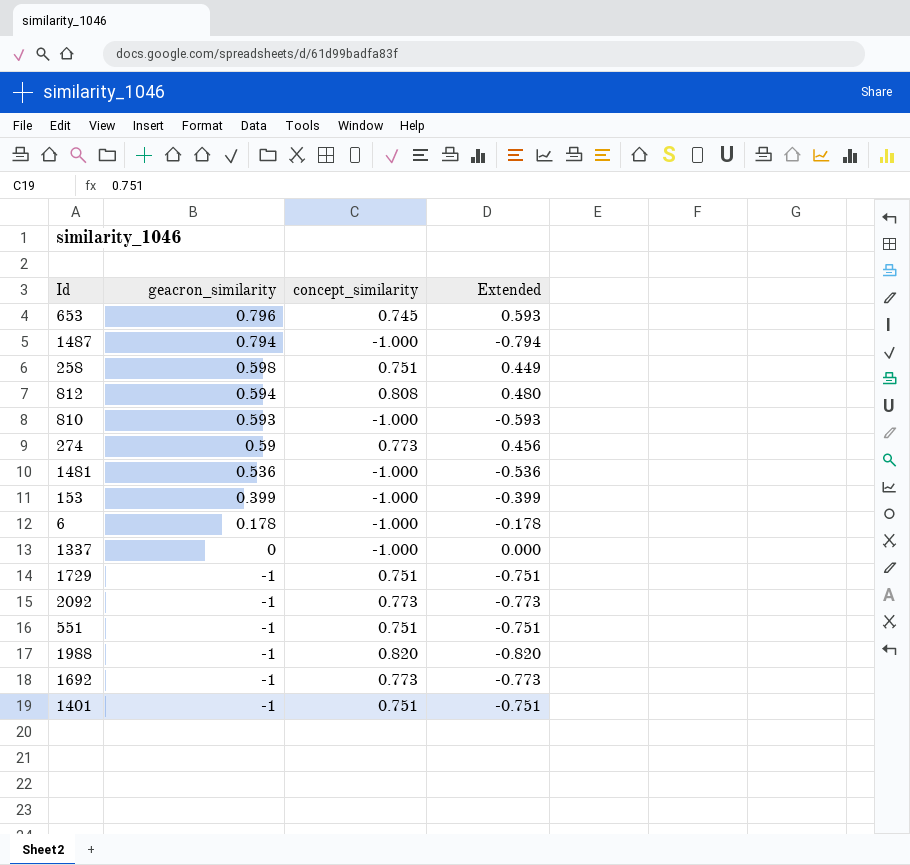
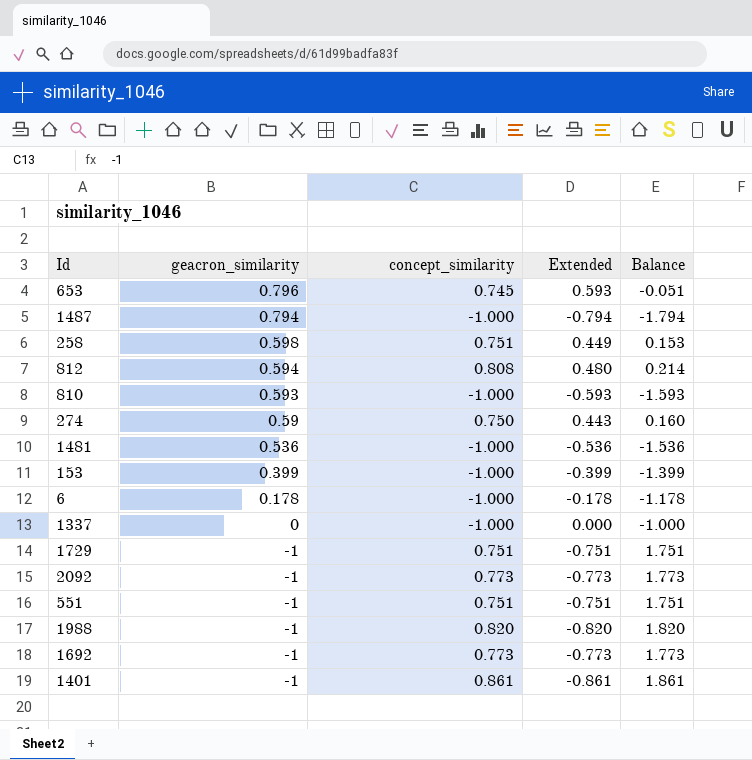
column Balance | formula: none -> [concept_similarity] - [geacron_similarity]
274 | concept_similarity: 0.773 -> 0.750
274 | Extended: 0.456 -> 0.443
1401 | concept_similarity: 0.751 -> 0.861
1401 | Extended: -0.751 -> -0.861

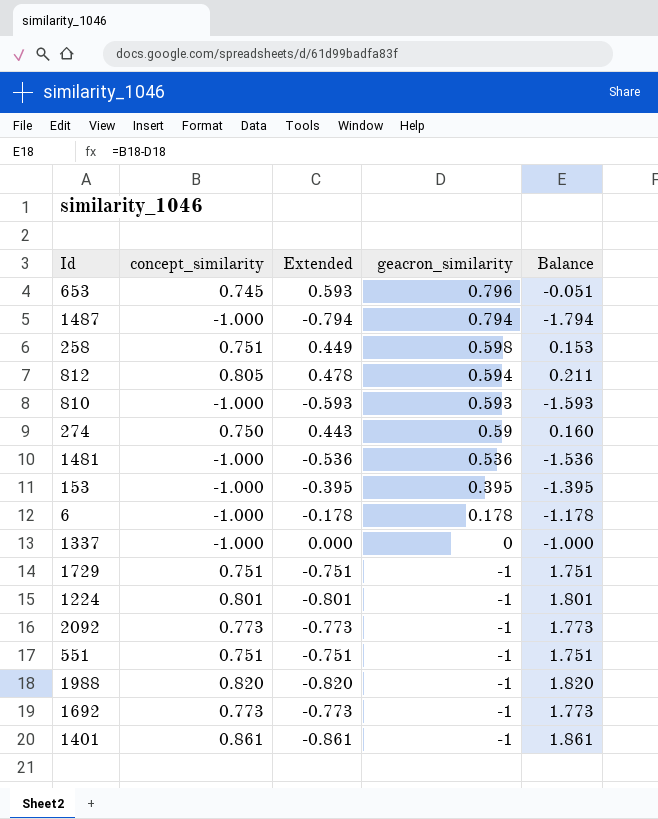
column geacron_similarity | position: 2 -> 4
812 | concept_similarity: 0.808 -> 0.805
812 | Extended: 0.480 -> 0.478
812 | Balance: 0.214 -> 0.211
153 | Extended: -0.399 -> -0.395
153 | geacron_similarity: 0.399 -> 0.395
153 | Balance: -1.399 -> -1.395
row 1224: none -> 0.801 | -0.801 | -1 | 1.801

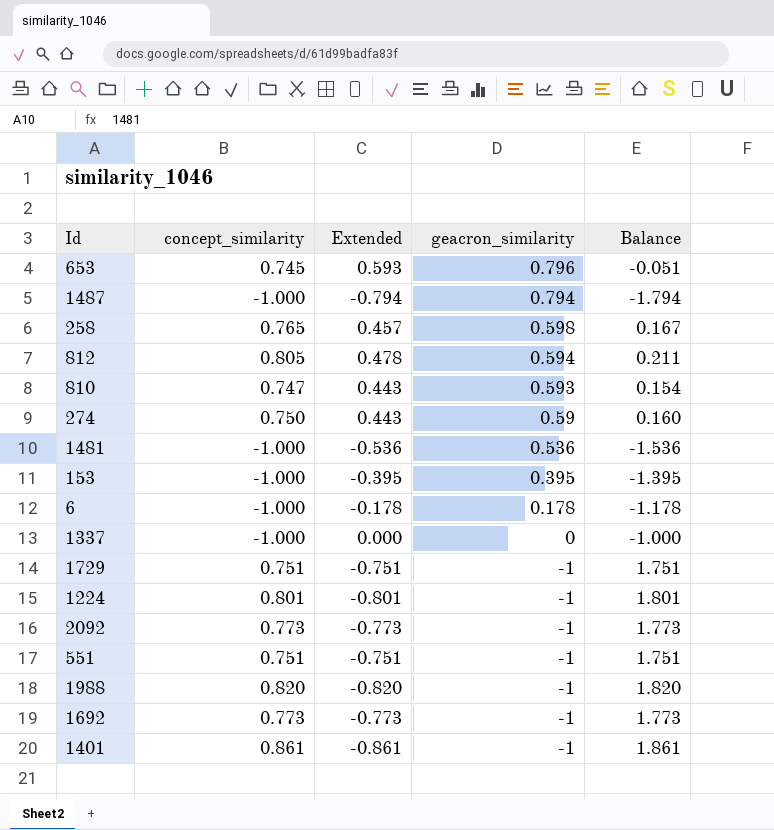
258 | concept_similarity: 0.751 -> 0.765
258 | Extended: 0.449 -> 0.457
258 | Balance: 0.153 -> 0.167
810 | concept_similarity: -1.000 -> 0.747
810 | Extended: -0.593 -> 0.443
810 | Balance: -1.593 -> 0.154

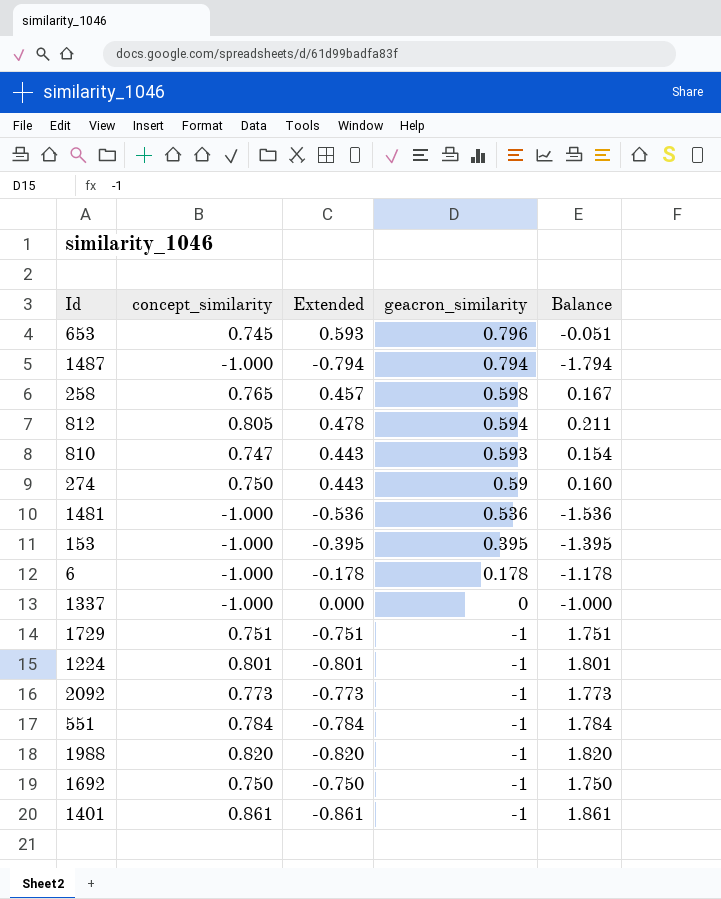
551 | concept_similarity: 0.751 -> 0.784
551 | Extended: -0.751 -> -0.784
551 | Balance: 1.751 -> 1.784
1692 | concept_similarity: 0.773 -> 0.750
1692 | Extended: -0.773 -> -0.750
1692 | Balance: 1.773 -> 1.750

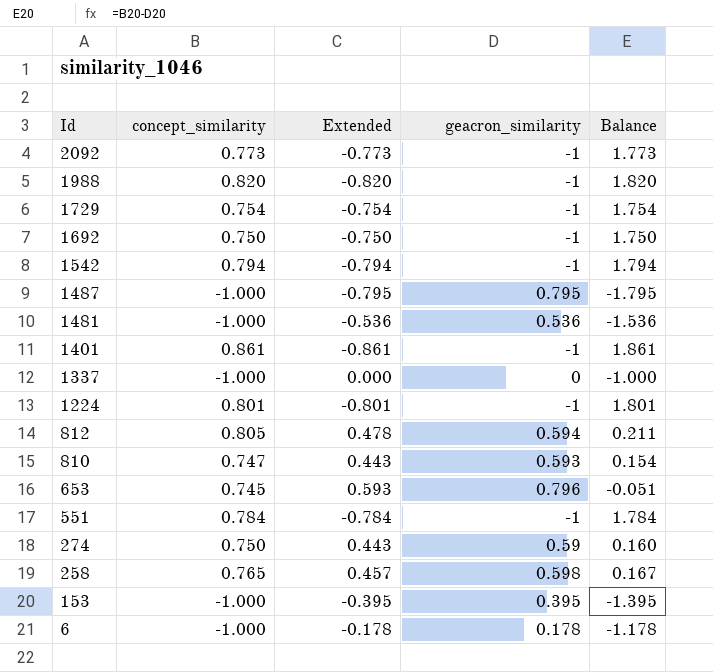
row order: geacron_similarity descending -> Id descending
1729 | concept_similarity: 0.751 -> 0.754
1729 | Extended: -0.751 -> -0.754
1729 | Balance: 1.751 -> 1.754
row 1542: none -> 0.794 | -0.794 | -1 | 1.794
1487 | Extended: -0.794 -> -0.795
1487 | geacron_similarity: 0.794 -> 0.795
1487 | Balance: -1.794 -> -1.795

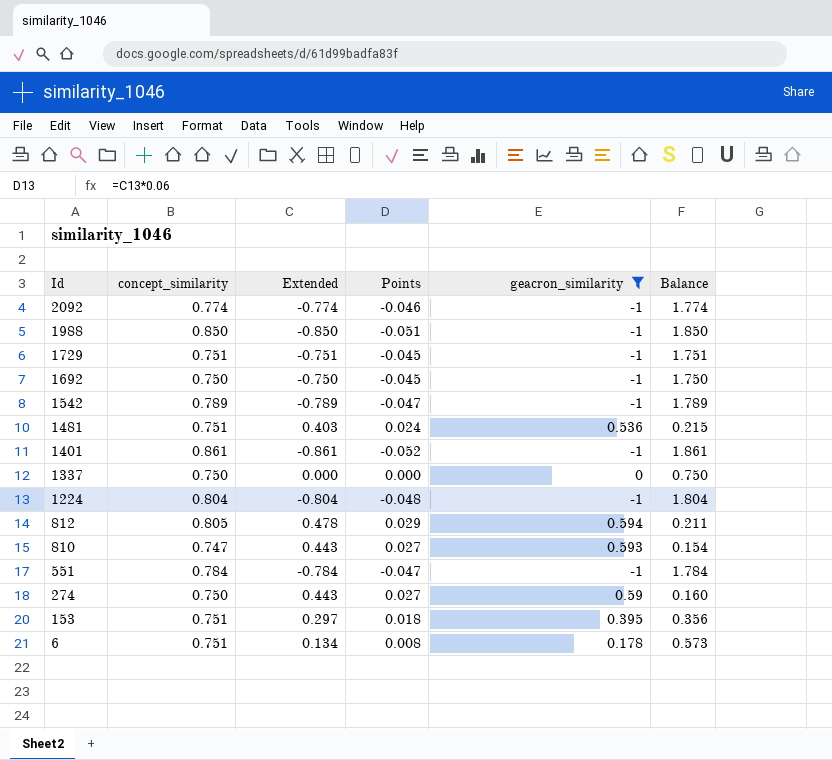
filter: none -> geacron_similarity <= 0.594
column Points | formula: none -> [Extended] * 0.06
2092 | concept_similarity: 0.773 -> 0.774
2092 | Extended: -0.773 -> -0.774
2092 | Balance: 1.773 -> 1.774
1988 | concept_similarity: 0.820 -> 0.850
1988 | Extended: -0.820 -> -0.850
1988 | Balance: 1.820 -> 1.850
1729 | concept_similarity: 0.754 -> 0.751
1729 | Extended: -0.754 -> -0.751
1729 | Balance: 1.754 -> 1.751
1542 | concept_similarity: 0.794 -> 0.789
1542 | Extended: -0.794 -> -0.789
1542 | Balance: 1.794 -> 1.789
1481 | concept_similarity: -1.000 -> 0.751
1481 | Extended: -0.536 -> 0.403
1481 | Balance: -1.536 -> 0.215
1337 | concept_similarity: -1.000 -> 0.750
1337 | Balance: -1.000 -> 0.750
1224 | concept_similarity: 0.801 -> 0.804
1224 | Extended: -0.801 -> -0.804
1224 | Balance: 1.801 -> 1.804
153 | concept_similarity: -1.000 -> 0.751
153 | Extended: -0.395 -> 0.297
153 | Balance: -1.395 -> 0.356
6 | concept_similarity: -1.000 -> 0.751
6 | Extended: -0.178 -> 0.134
6 | Balance: -1.178 -> 0.573

